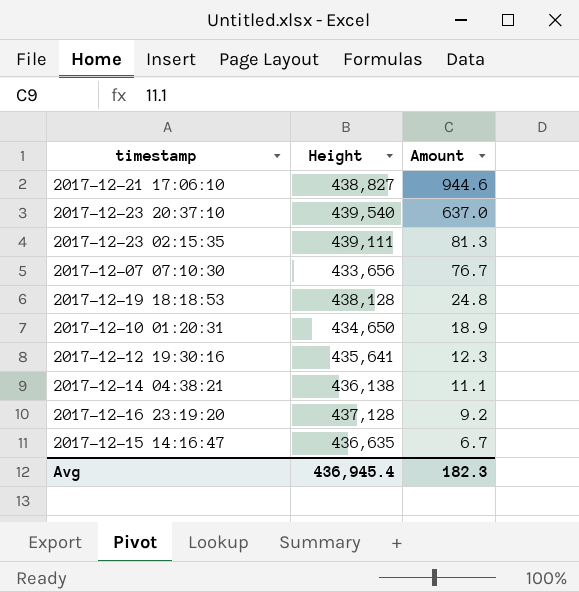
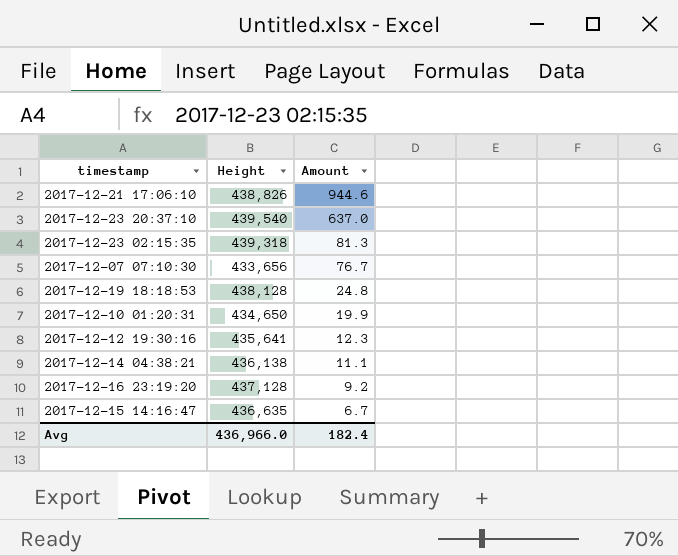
2017-12-21 17:06:10 | Height: 438,827 -> 438,826
2017-12-23 02:15:35 | Height: 439,111 -> 439,318
2017-12-10 01:20:31 | Amount: 18.9 -> 19.9
Avg | Height: 436,945.4 -> 436,966.0
Avg | Amount: 182.3 -> 182.4

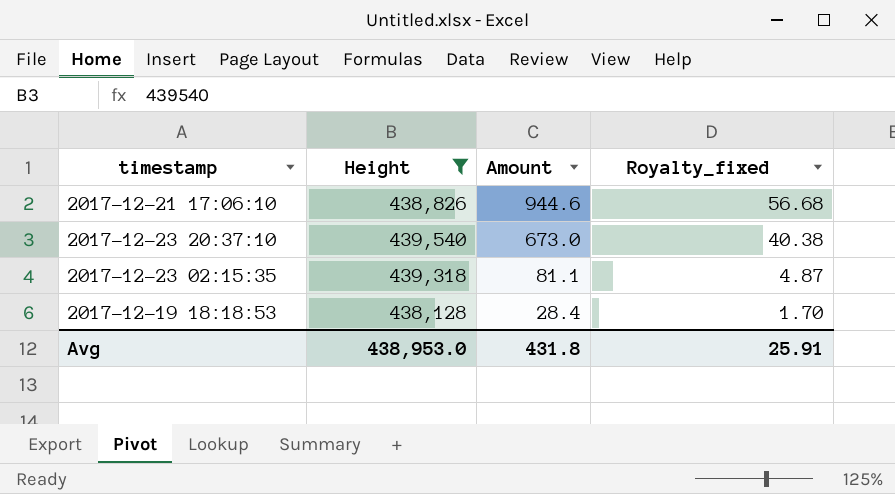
filter: none -> Height >= 438,128
column Royalty_fixed | formula: none -> [Amount] * 0.06
2017-12-23 20:37:10 | Amount: 637.0 -> 673.0
2017-12-23 02:15:35 | Amount: 81.3 -> 81.1
2017-12-19 18:18:53 | Amount: 24.8 -> 28.4
Avg | Height: 436,966.0 -> 438,953.0
Avg | Amount: 182.4 -> 431.8

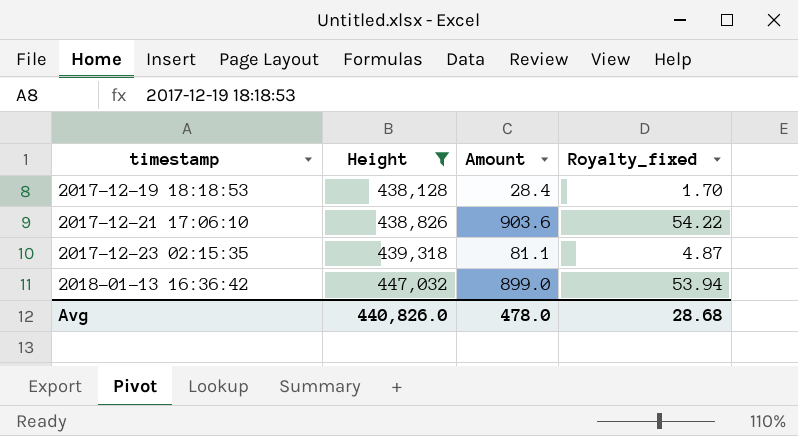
row order: Amount descending -> timestamp ascending
row 2017-12-23 20:37:10: 439,540 | 673.0 | 40.38 -> none
2017-12-21 17:06:10 | Amount: 944.6 -> 903.6
2017-12-21 17:06:10 | Royalty_fixed: 56.68 -> 54.22
row 2018-01-13 16:36:42: none -> 447,032 | 899.0 | 53.94
Avg | Height: 438,953.0 -> 440,826.0
Avg | Amount: 431.8 -> 478.0
Avg | Royalty_fixed: 25.91 -> 28.68

